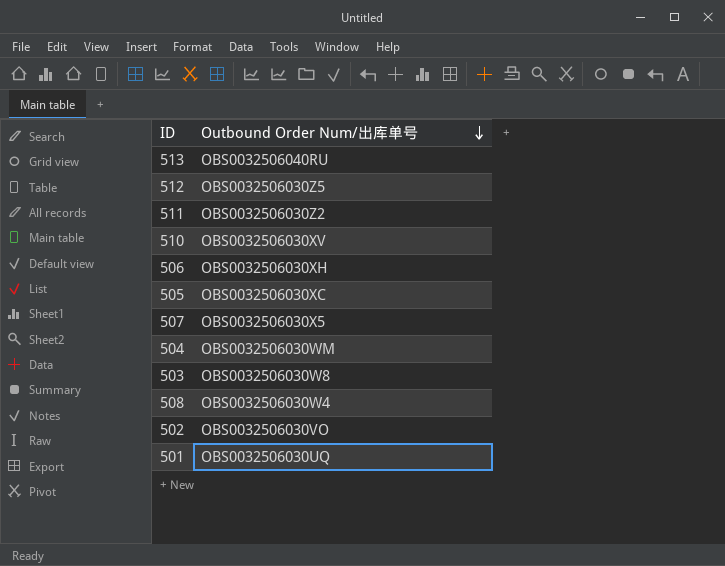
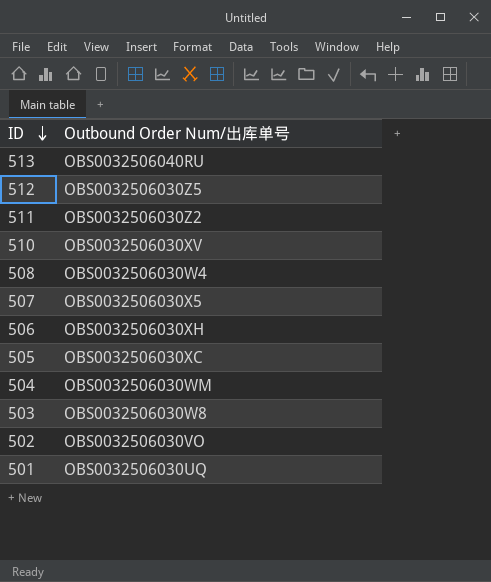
row order: Outbound Order Num/出库单号 descending -> ID descending

